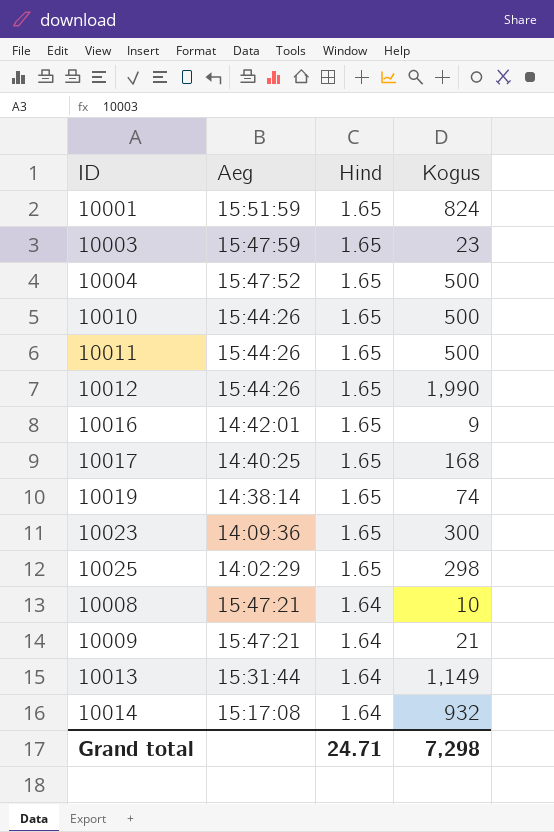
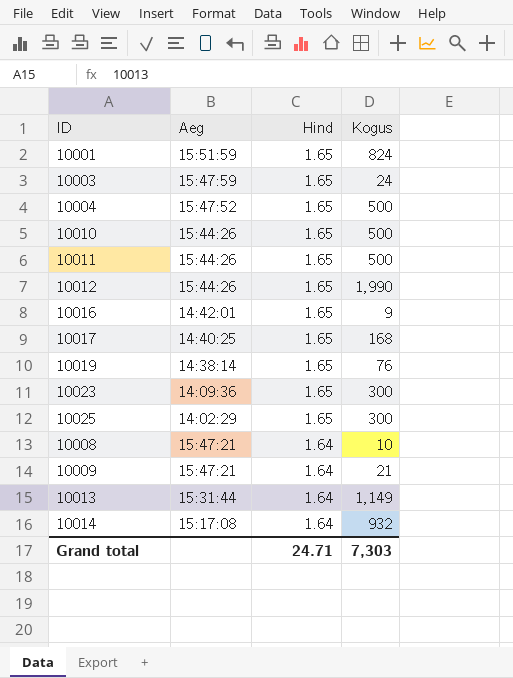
10003 | Kogus: 23 -> 24
10019 | Kogus: 74 -> 76
10025 | Kogus: 298 -> 300
Grand total | Kogus: 7,298 -> 7,303

